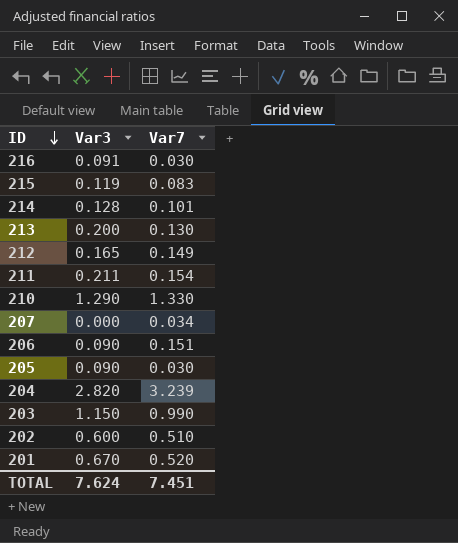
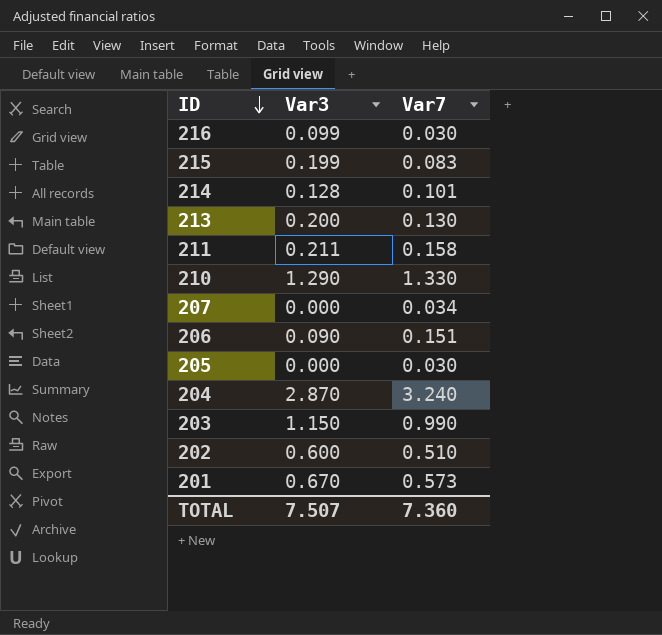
row 212: 0.165 | 0.149 -> none
216 | Var3: 0.091 -> 0.099
215 | Var3: 0.119 -> 0.199
211 | Var7: 0.154 -> 0.158
205 | Var3: 0.090 -> 0.000
204 | Var3: 2.820 -> 2.870
204 | Var7: 3.239 -> 3.240
201 | Var7: 0.520 -> 0.573
TOTAL | Var3: 7.624 -> 7.507
TOTAL | Var7: 7.451 -> 7.360

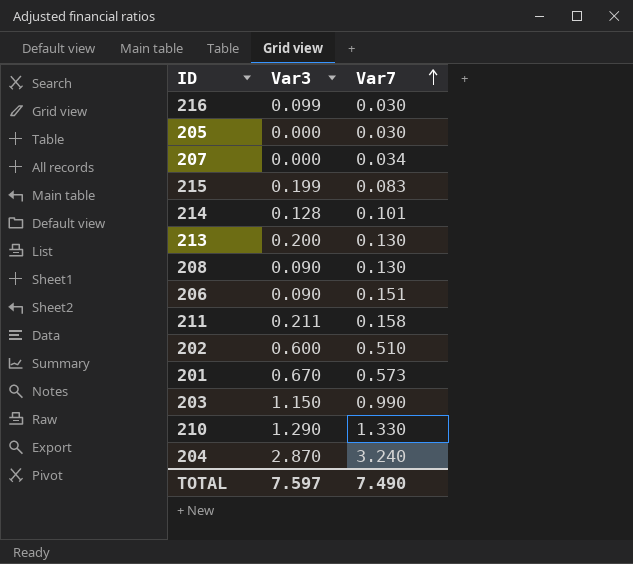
row order: ID descending -> Var7 ascending
row 208: none -> 0.090 | 0.130
TOTAL | Var3: 7.507 -> 7.597
TOTAL | Var7: 7.360 -> 7.490

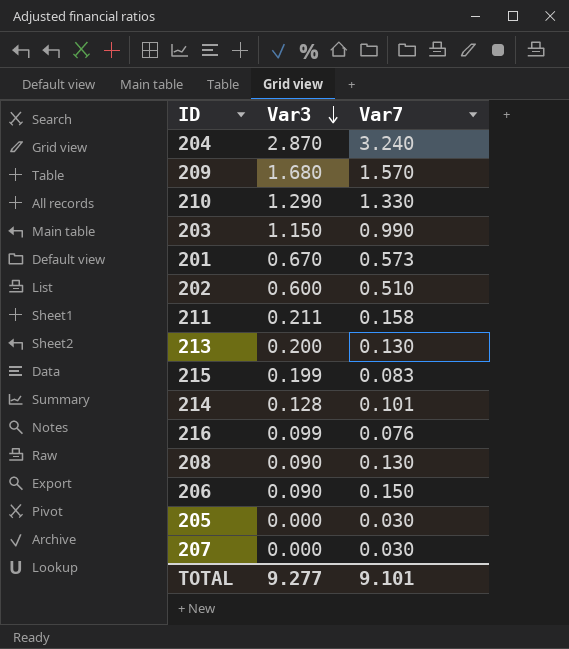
row order: Var7 ascending -> Var3 descending
row 209: none -> 1.680 | 1.570
216 | Var7: 0.030 -> 0.076
206 | Var7: 0.151 -> 0.150
207 | Var7: 0.034 -> 0.030
TOTAL | Var3: 7.597 -> 9.277
TOTAL | Var7: 7.490 -> 9.101

